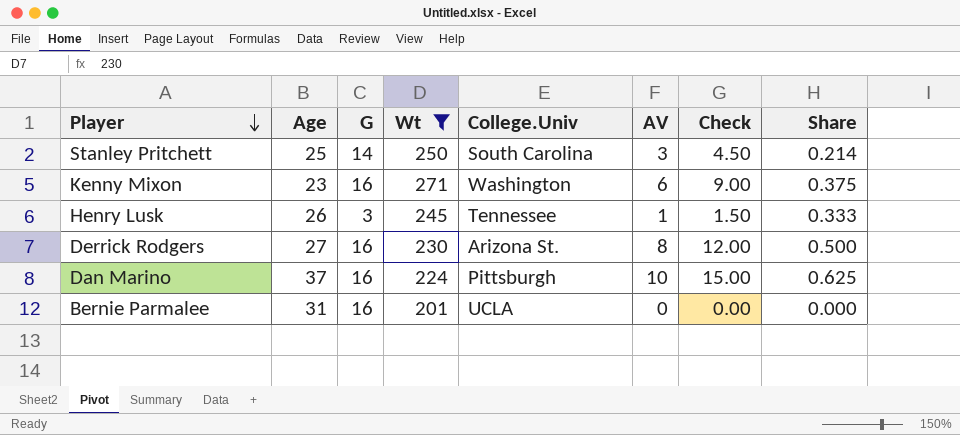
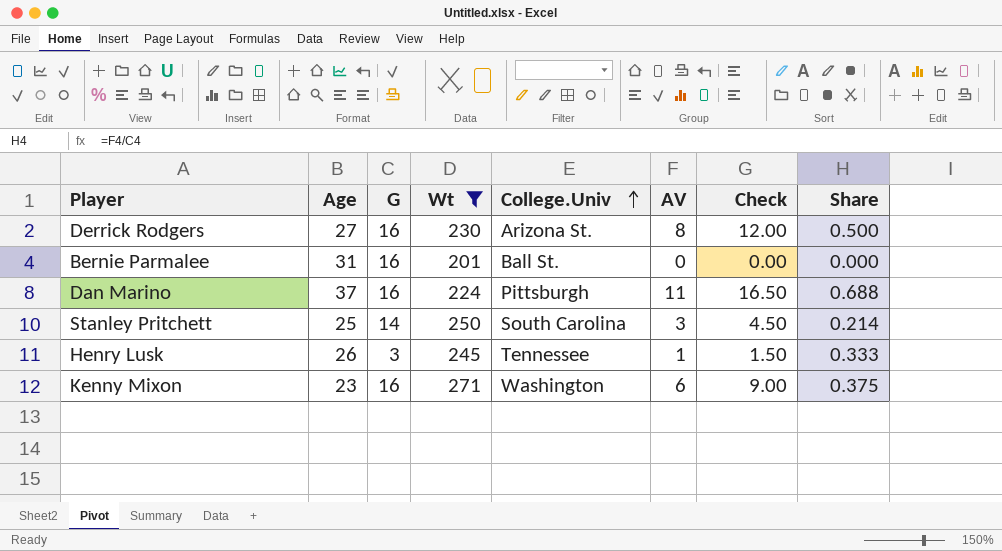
row order: Player descending -> College.Univ ascending
Bernie Parmalee | College.Univ: UCLA -> Ball St.
Dan Marino | AV: 10 -> 11
Dan Marino | Check: 15.00 -> 16.50
Dan Marino | Share: 0.625 -> 0.688

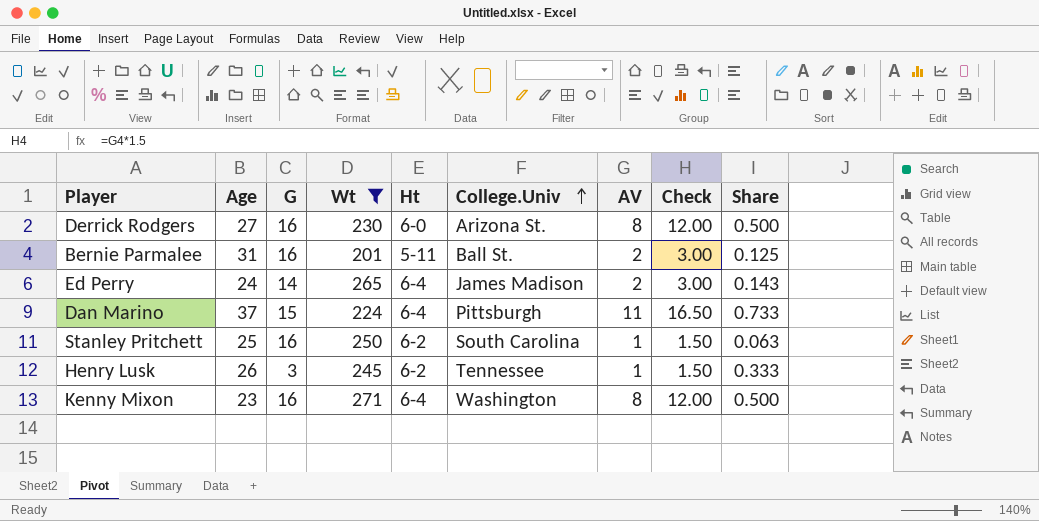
column Ht | position: none -> 5
Bernie Parmalee | AV: 0 -> 2
Bernie Parmalee | Check: 0.00 -> 3.00
Bernie Parmalee | Share: 0.000 -> 0.125
row Ed Perry: none -> 24 | 14 | 265 | 6-4 | James Madison | 2 | 3.00 | 0.143
Dan Marino | G: 16 -> 15
Dan Marino | Share: 0.688 -> 0.733
Stanley Pritchett | G: 14 -> 16
Stanley Pritchett | AV: 3 -> 1
Stanley Pritchett | Check: 4.50 -> 1.50
Stanley Pritchett | Share: 0.214 -> 0.063
Kenny Mixon | AV: 6 -> 8
Kenny Mixon | Check: 9.00 -> 12.00
Kenny Mixon | Share: 0.375 -> 0.500

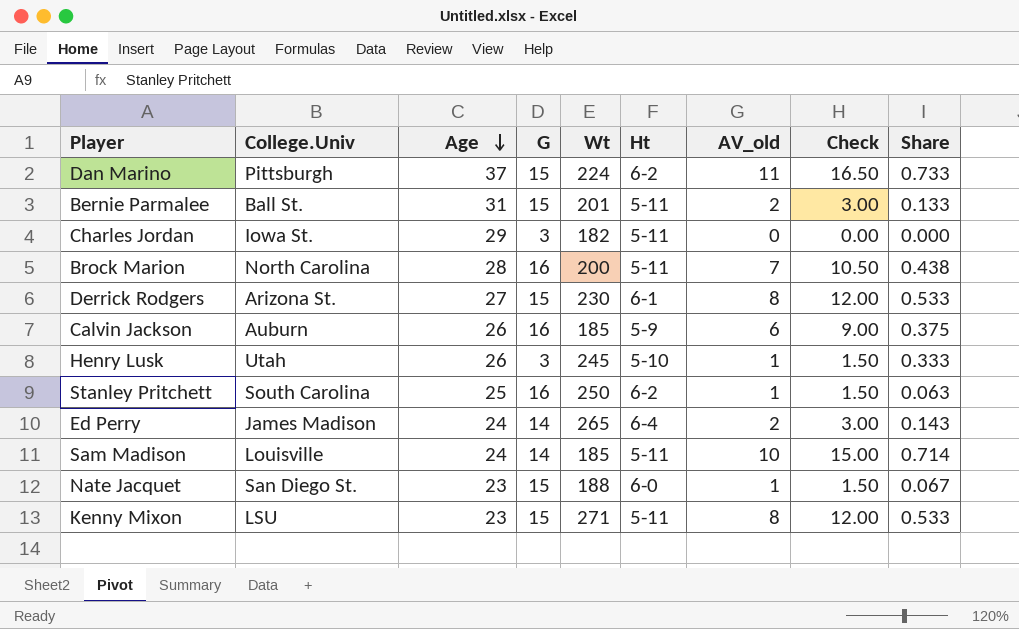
filter: Wt >= 201 -> none
row order: College.Univ ascending -> Age descending
column College.Univ | position: 6 -> 2
column name: AV -> AV_old
Dan Marino | Ht: 6-4 -> 6-2
Bernie Parmalee | G: 16 -> 15
Bernie Parmalee | Share: 0.125 -> 0.133
Derrick Rodgers | G: 16 -> 15
Derrick Rodgers | Ht: 6-0 -> 6-1
Derrick Rodgers | Share: 0.500 -> 0.533
Henry Lusk | College.Univ: Tennessee -> Utah
Henry Lusk | Ht: 6-2 -> 5-10
Kenny Mixon | College.Univ: Washington -> LSU
Kenny Mixon | G: 16 -> 15
Kenny Mixon | Ht: 6-4 -> 5-11
Kenny Mixon | Share: 0.500 -> 0.533

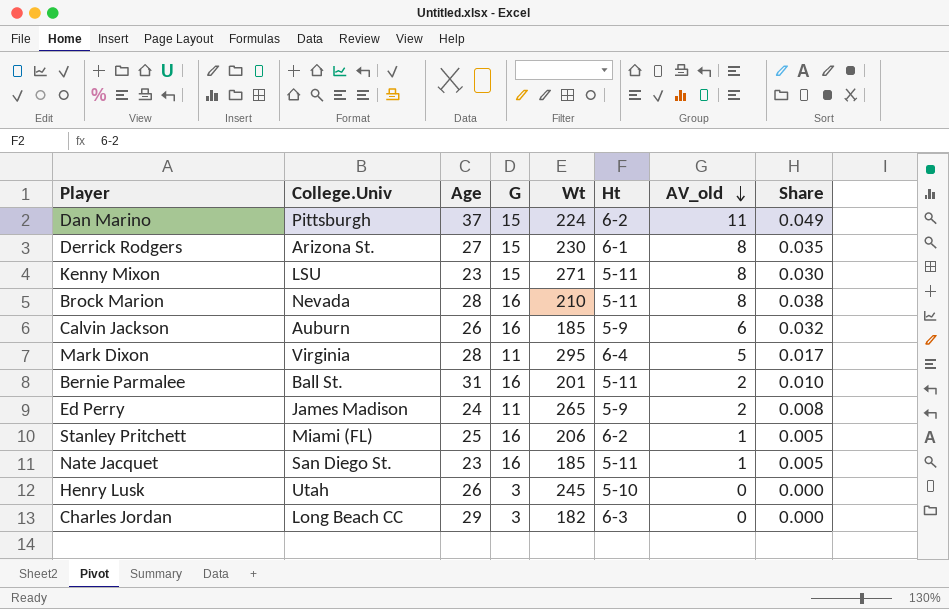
row order: Age descending -> AV_old descending
column Check | formula: [AV_old] * 1.5 -> none
column Share | formula: [AV_old] / [G] -> [AV_old] / [Wt]
row Sam Madison: Louisville | 24 | 14 | 185 | 5-11 | 10 | 15.00 | 0.714 -> none
Brock Marion | College.Univ: North Carolina -> Nevada
Brock Marion | Wt: 200 -> 210
Brock Marion | AV_old: 7 -> 8
row Mark Dixon: none -> Virginia | 28 | 11 | 295 | 6-4 | 5 | 0.017
Bernie Parmalee | G: 15 -> 16
Ed Perry | G: 14 -> 11
Ed Perry | Ht: 6-4 -> 5-9
Stanley Pritchett | College.Univ: South Carolina -> Miami (FL)
Stanley Pritchett | Wt: 250 -> 206
Nate Jacquet | G: 15 -> 16
Nate Jacquet | Wt: 188 -> 185
Nate Jacquet | Ht: 6-0 -> 5-11
Henry Lusk | AV_old: 1 -> 0
Charles Jordan | College.Univ: Iowa St. -> Long Beach CC
Charles Jordan | Ht: 5-11 -> 6-3

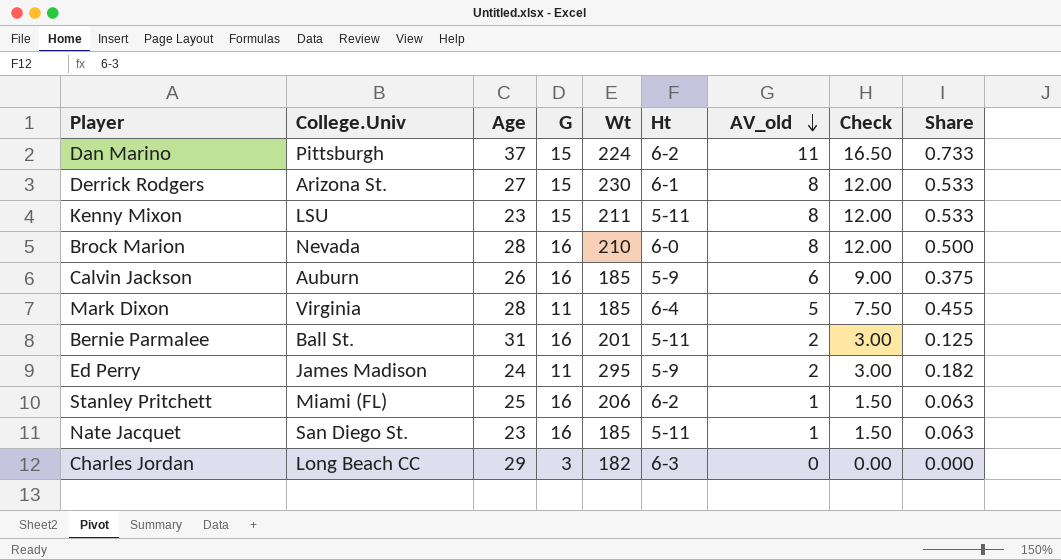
column Check | formula: none -> [AV_old] * 1.5
column Share | formula: [AV_old] / [Wt] -> [AV_old] / [G]
row Henry Lusk: Utah | 26 | 3 | 245 | 5-10 | 0 | 0.000 -> none
Kenny Mixon | Wt: 271 -> 211
Brock Marion | Ht: 5-11 -> 6-0
Mark Dixon | Wt: 295 -> 185
Ed Perry | Wt: 265 -> 295

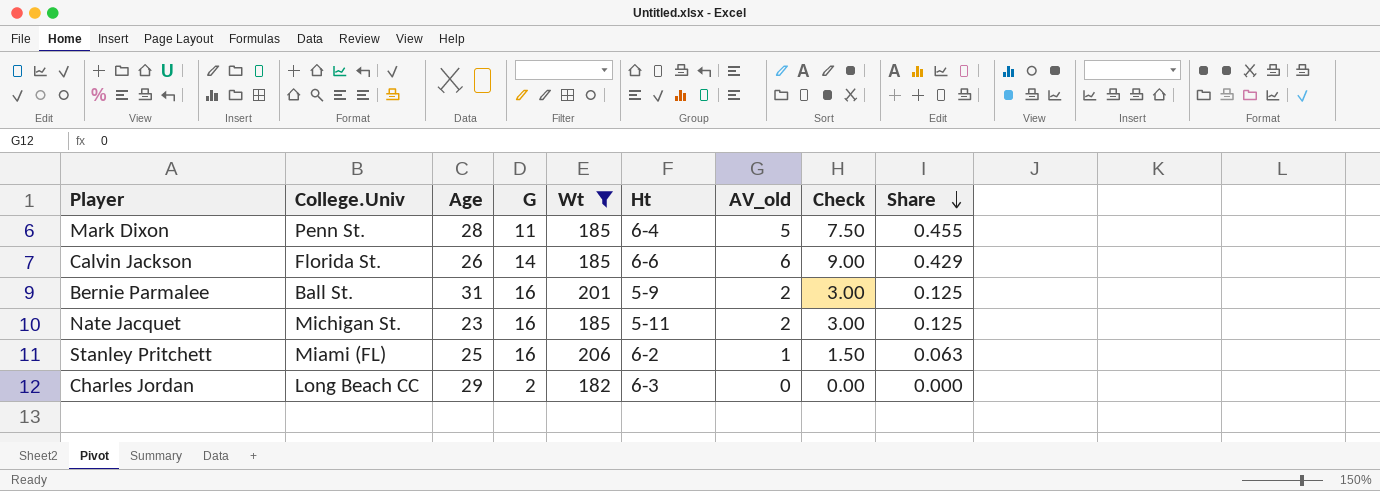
filter: none -> Wt <= 206
row order: AV_old descending -> Share descending
Mark Dixon | College.Univ: Virginia -> Penn St.
Calvin Jackson | College.Univ: Auburn -> Florida St.
Calvin Jackson | G: 16 -> 14
Calvin Jackson | Ht: 5-9 -> 6-6
Calvin Jackson | Share: 0.375 -> 0.429
Bernie Parmalee | Ht: 5-11 -> 5-9
Nate Jacquet | College.Univ: San Diego St. -> Michigan St.
Nate Jacquet | AV_old: 1 -> 2
Nate Jacquet | Check: 1.50 -> 3.00
Nate Jacquet | Share: 0.063 -> 0.125
Charles Jordan | G: 3 -> 2

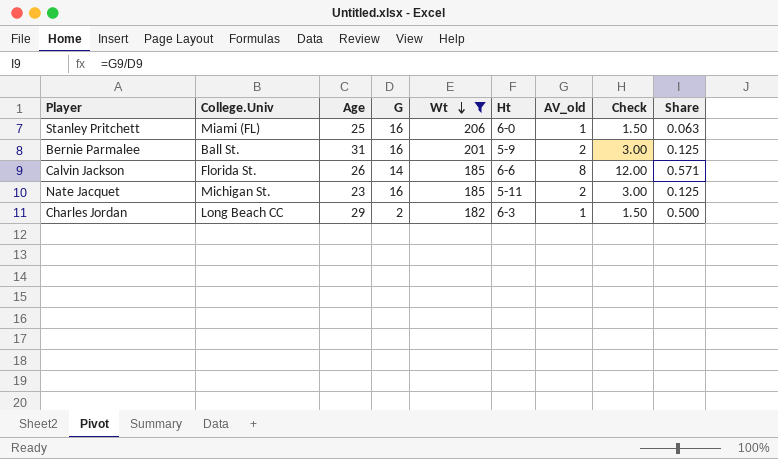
row order: Share descending -> Wt descending
row Mark Dixon: Penn St. | 28 | 11 | 185 | 6-4 | 5 | 7.50 | 0.455 -> none
Stanley Pritchett | Ht: 6-2 -> 6-0
Calvin Jackson | AV_old: 6 -> 8
Calvin Jackson | Check: 9.00 -> 12.00
Calvin Jackson | Share: 0.429 -> 0.571
Charles Jordan | AV_old: 0 -> 1
Charles Jordan | Check: 0.00 -> 1.50
Charles Jordan | Share: 0.000 -> 0.500

